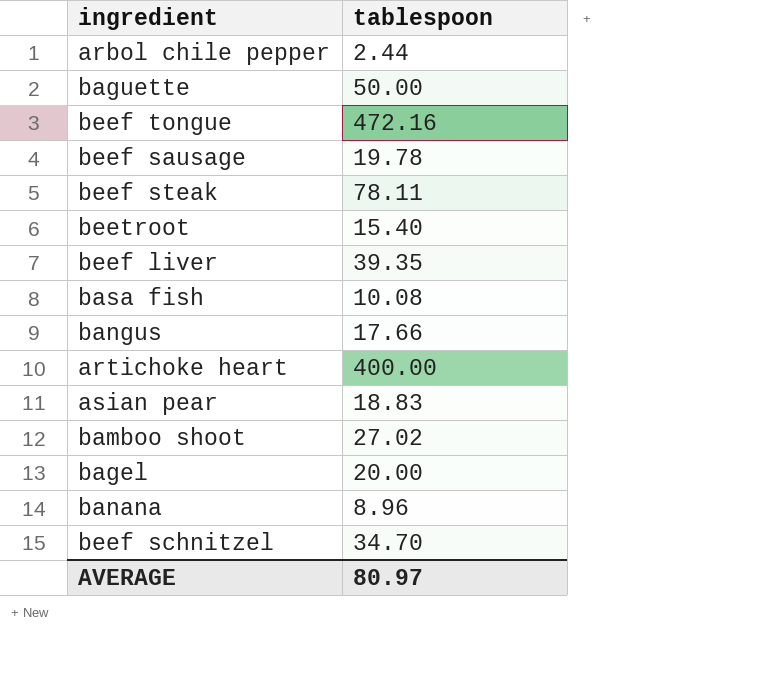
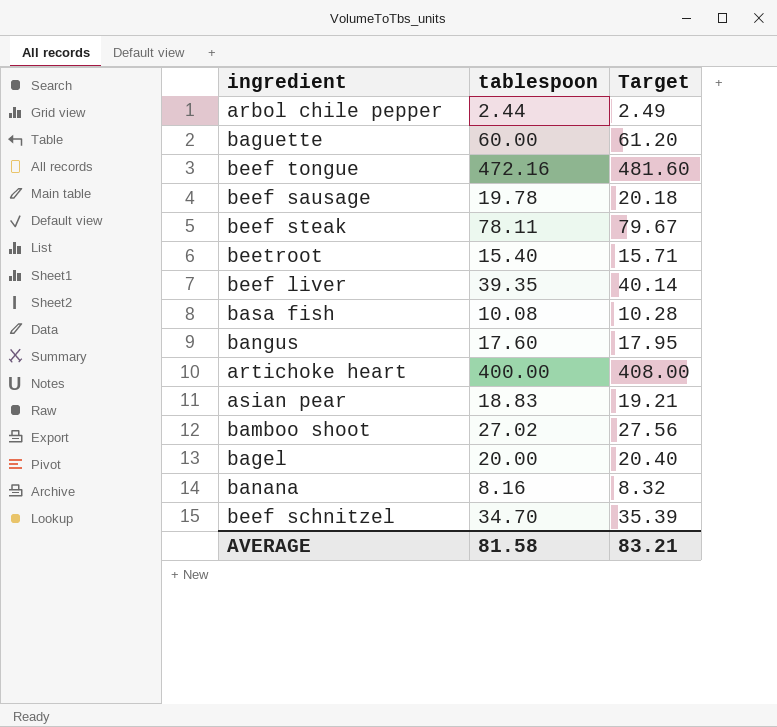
column Target | formula: none -> [tablespoon] * 1.02
baguette | tablespoon: 50.00 -> 60.00
bangus | tablespoon: 17.66 -> 17.60
banana | tablespoon: 8.96 -> 8.16
AVERAGE | tablespoon: 80.97 -> 81.58

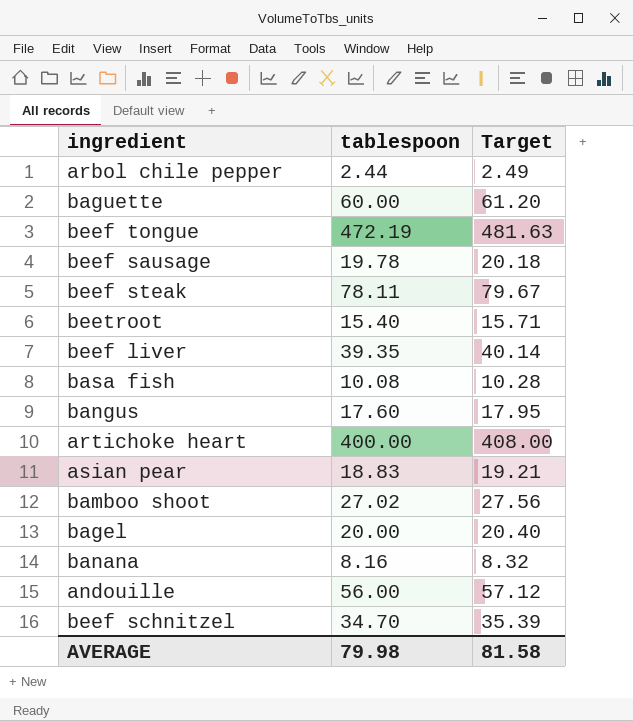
beef tongue | tablespoon: 472.16 -> 472.19
beef tongue | Target: 481.60 -> 481.63
row andouille: none -> 56.00 | 57.12
AVERAGE | tablespoon: 81.58 -> 79.98
AVERAGE | Target: 83.21 -> 81.58

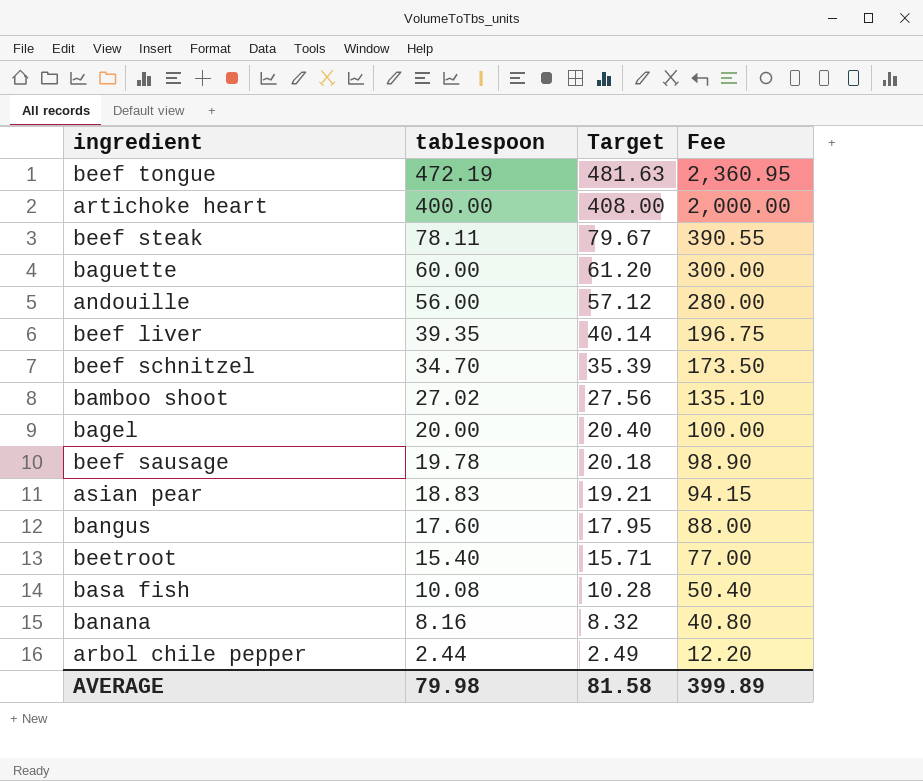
row order: none -> tablespoon descending
column Fee | formula: none -> [tablespoon] * 5

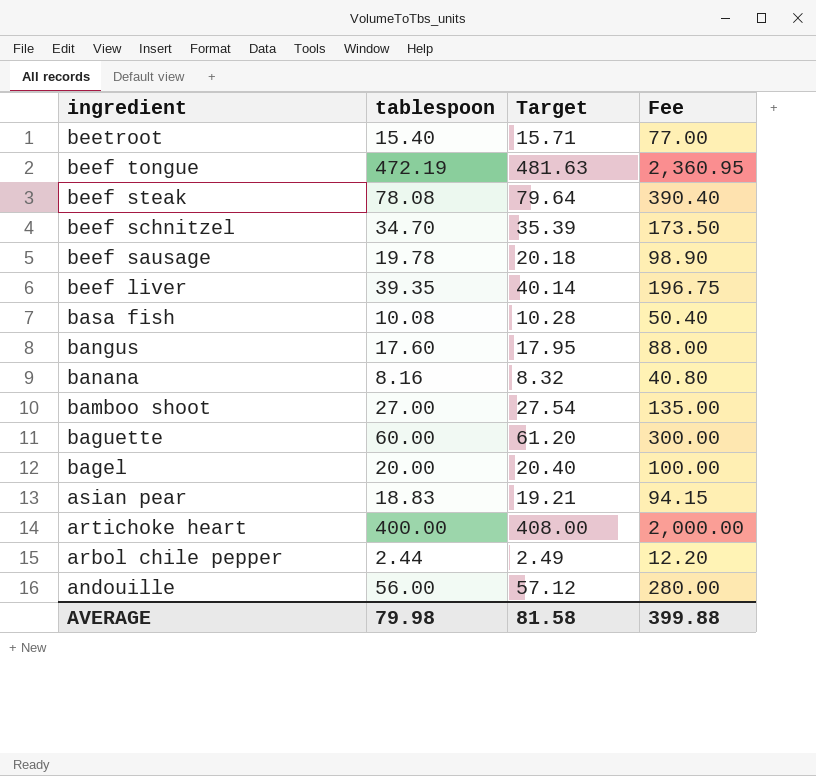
row order: tablespoon descending -> ingredient descending
beef steak | tablespoon: 78.11 -> 78.08
beef steak | Target: 79.67 -> 79.64
beef steak | Fee: 390.55 -> 390.40
bamboo shoot | tablespoon: 27.02 -> 27.00
bamboo shoot | Target: 27.56 -> 27.54
bamboo shoot | Fee: 135.10 -> 135.00
AVERAGE | Fee: 399.89 -> 399.88

